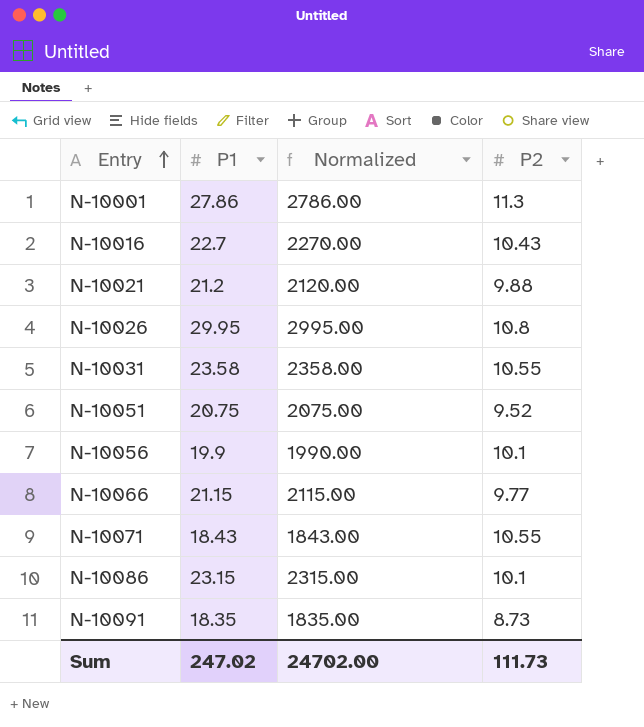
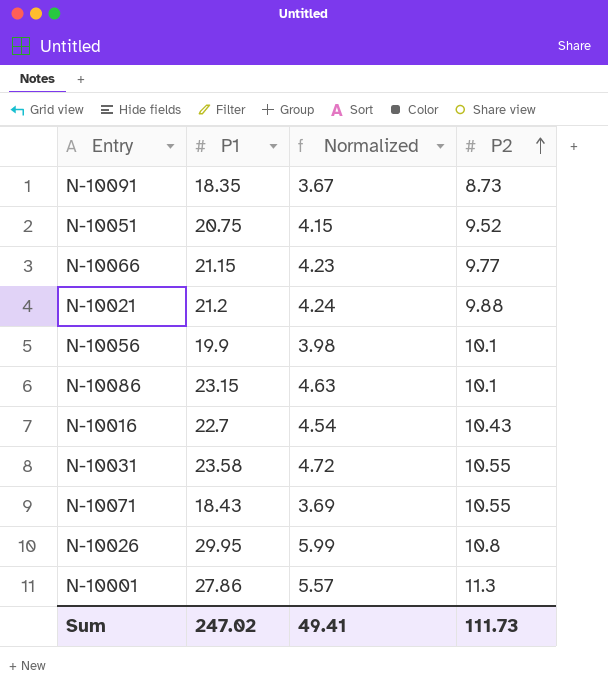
row order: Entry ascending -> P2 ascending
column Normalized | formula: [P1] * 100 -> [P1] * 0.2
Sum | Normalized: 24702.00 -> 49.41

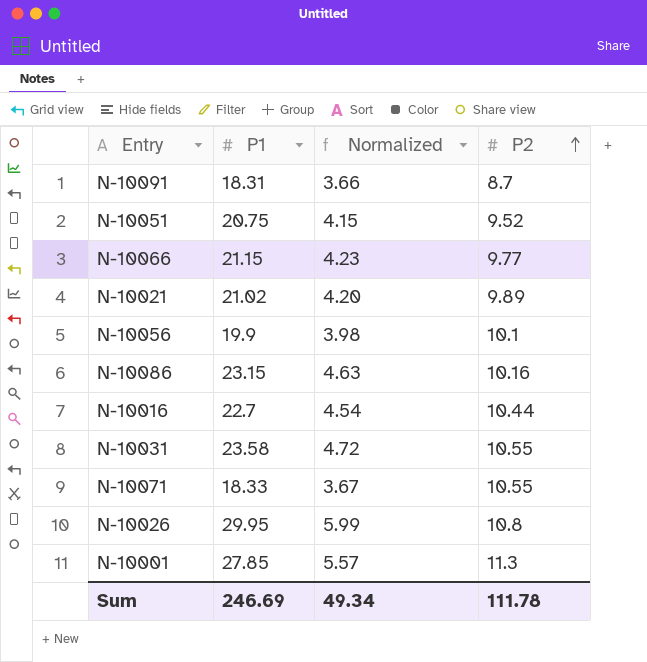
N-10091 | P1: 18.35 -> 18.31
N-10091 | Normalized: 3.67 -> 3.66
N-10091 | P2: 8.73 -> 8.7
N-10021 | P1: 21.2 -> 21.02
N-10021 | Normalized: 4.24 -> 4.20
N-10021 | P2: 9.88 -> 9.89
N-10086 | P2: 10.1 -> 10.16
N-10016 | P2: 10.43 -> 10.44
N-10071 | P1: 18.43 -> 18.33
N-10071 | Normalized: 3.69 -> 3.67
N-10001 | P1: 27.86 -> 27.85
Sum | P1: 247.02 -> 246.69
Sum | Normalized: 49.41 -> 49.34
Sum | P2: 111.73 -> 111.78

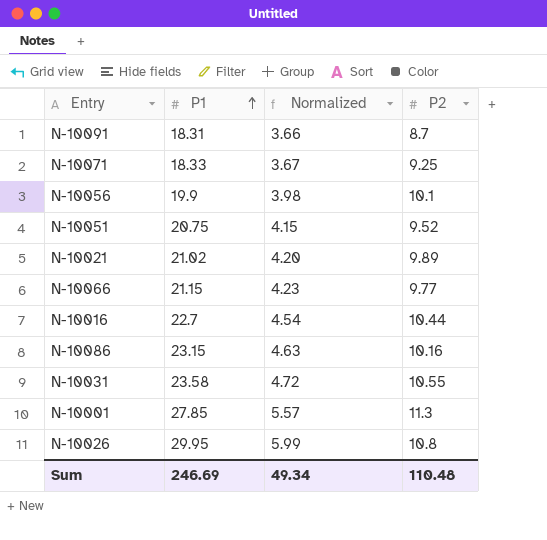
row order: P2 ascending -> P1 ascending
N-10071 | P2: 10.55 -> 9.25
Sum | P2: 111.78 -> 110.48

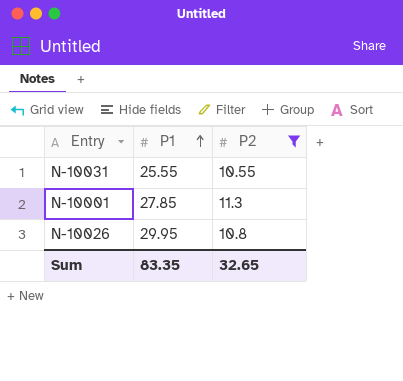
filter: none -> P2 >= 10.55
column Normalized | formula: [P1] * 0.2 -> none
N-10031 | P1: 23.58 -> 25.55
Sum | P1: 246.69 -> 83.35
Sum | P2: 110.48 -> 32.65

